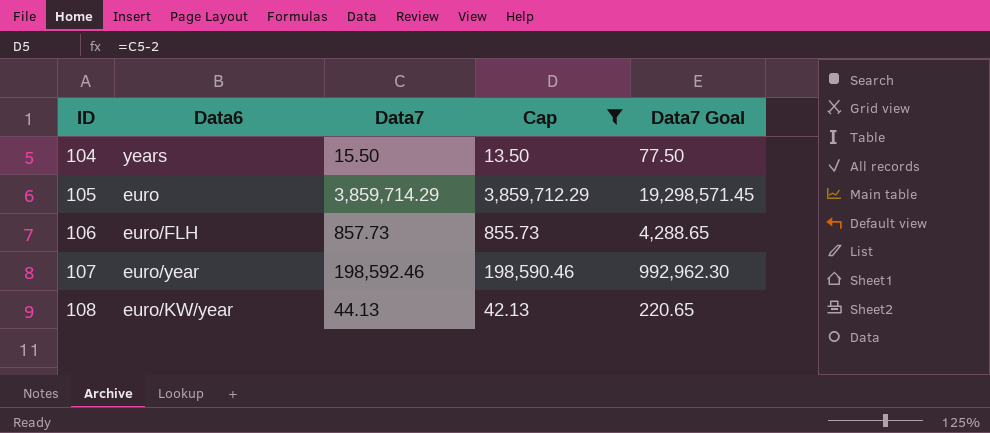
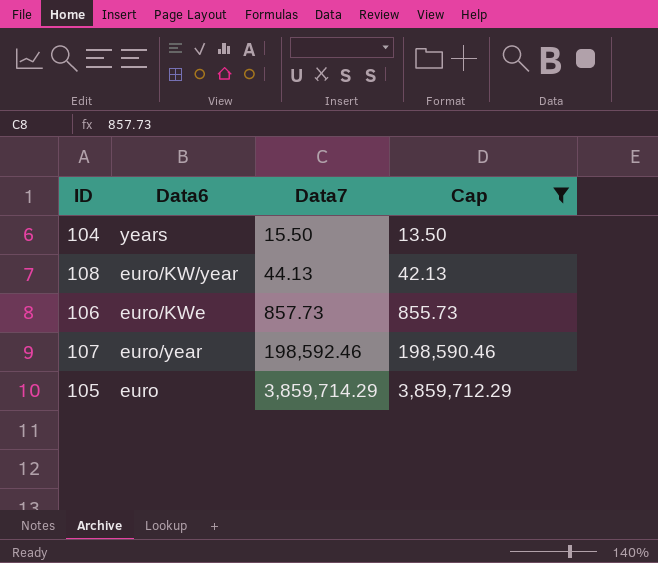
row order: ID ascending -> Data7 ascending
column Data7 Goal | formula: [Data7] * 5 -> none
106 | Data6: euro/FLH -> euro/KWe

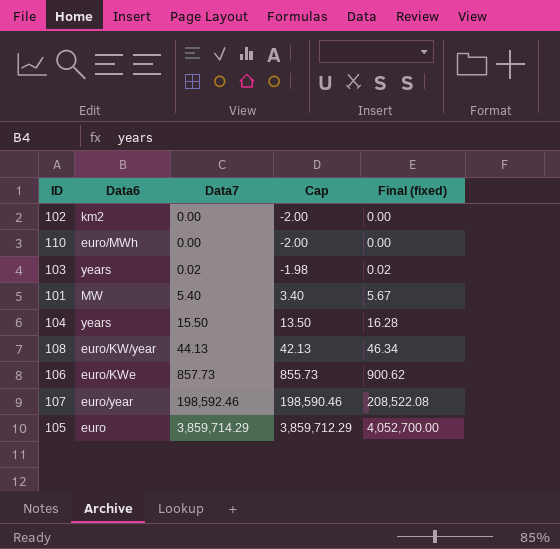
filter: Cap >= 13.50 -> none
column Final (fixed) | formula: none -> [Data7] * 1.05

